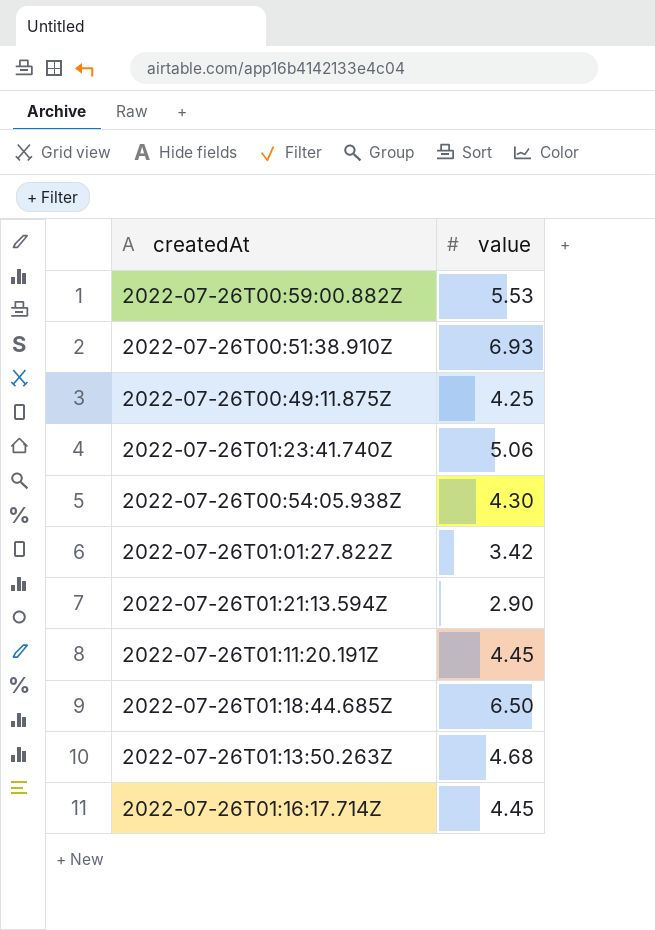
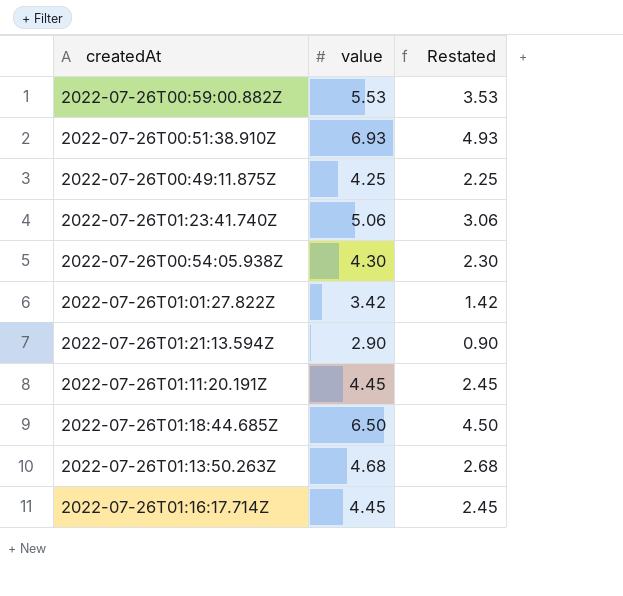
column Restated | formula: none -> [value] - 2

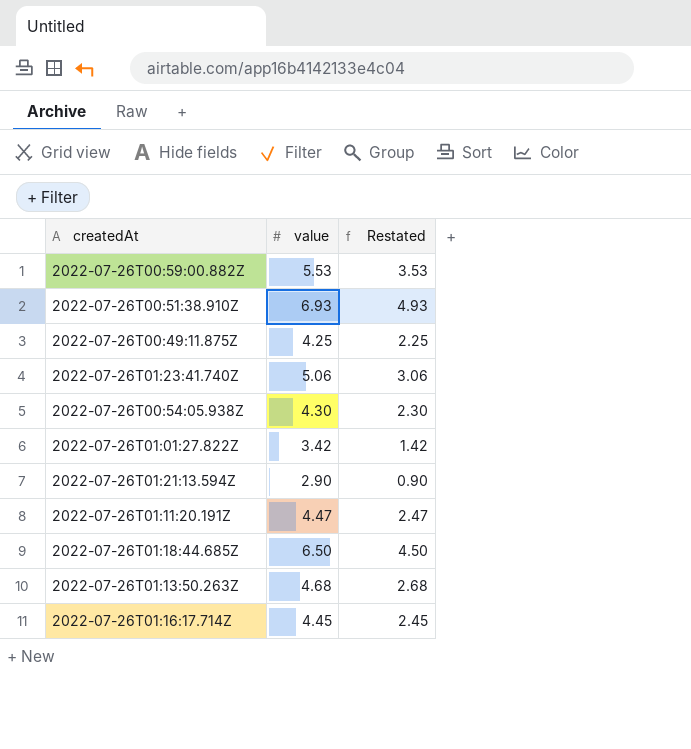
2022-07-26T01:11:20.191Z | value: 4.45 -> 4.47
2022-07-26T01:11:20.191Z | Restated: 2.45 -> 2.47

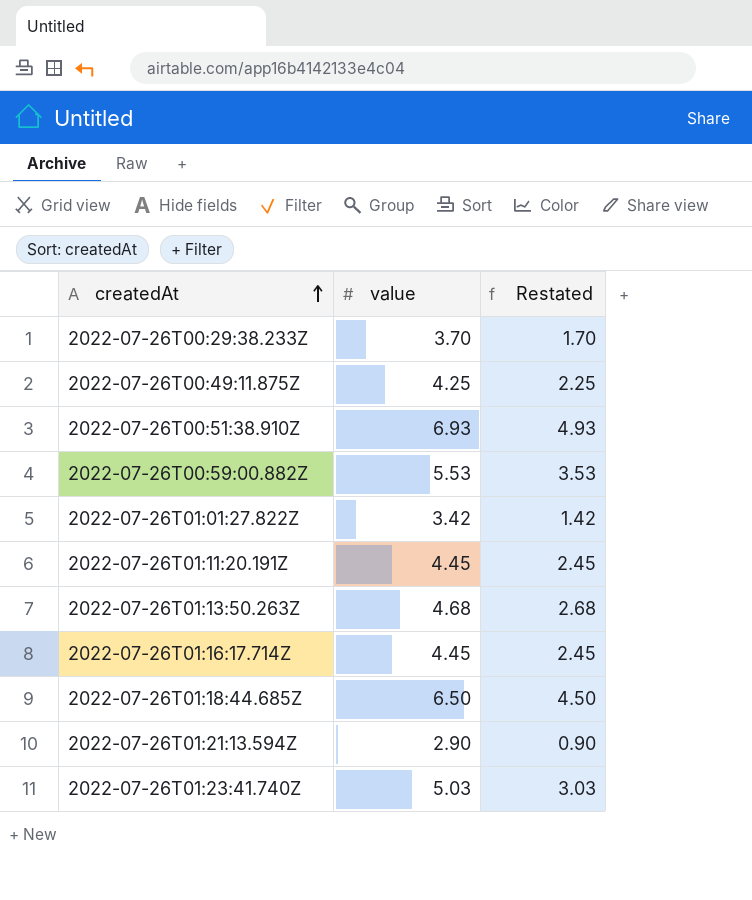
row order: none -> createdAt ascending
row 2022-07-26T00:54:05.938Z: 4.30 | 2.30 -> none
row 2022-07-26T00:29:38.233Z: none -> 3.70 | 1.70
2022-07-26T01:11:20.191Z | value: 4.47 -> 4.45
2022-07-26T01:11:20.191Z | Restated: 2.47 -> 2.45
2022-07-26T01:23:41.740Z | value: 5.06 -> 5.03
2022-07-26T01:23:41.740Z | Restated: 3.06 -> 3.03

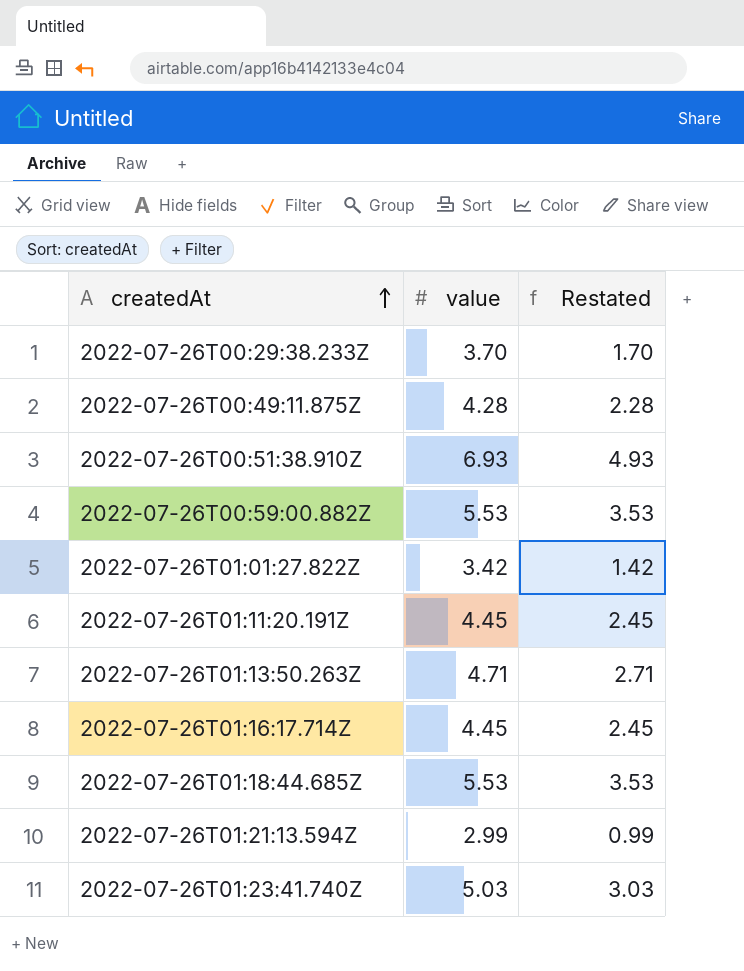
2022-07-26T00:49:11.875Z | value: 4.25 -> 4.28
2022-07-26T00:49:11.875Z | Restated: 2.25 -> 2.28
2022-07-26T01:13:50.263Z | value: 4.68 -> 4.71
2022-07-26T01:13:50.263Z | Restated: 2.68 -> 2.71
2022-07-26T01:18:44.685Z | value: 6.50 -> 5.53
2022-07-26T01:18:44.685Z | Restated: 4.50 -> 3.53
2022-07-26T01:21:13.594Z | value: 2.90 -> 2.99
2022-07-26T01:21:13.594Z | Restated: 0.90 -> 0.99

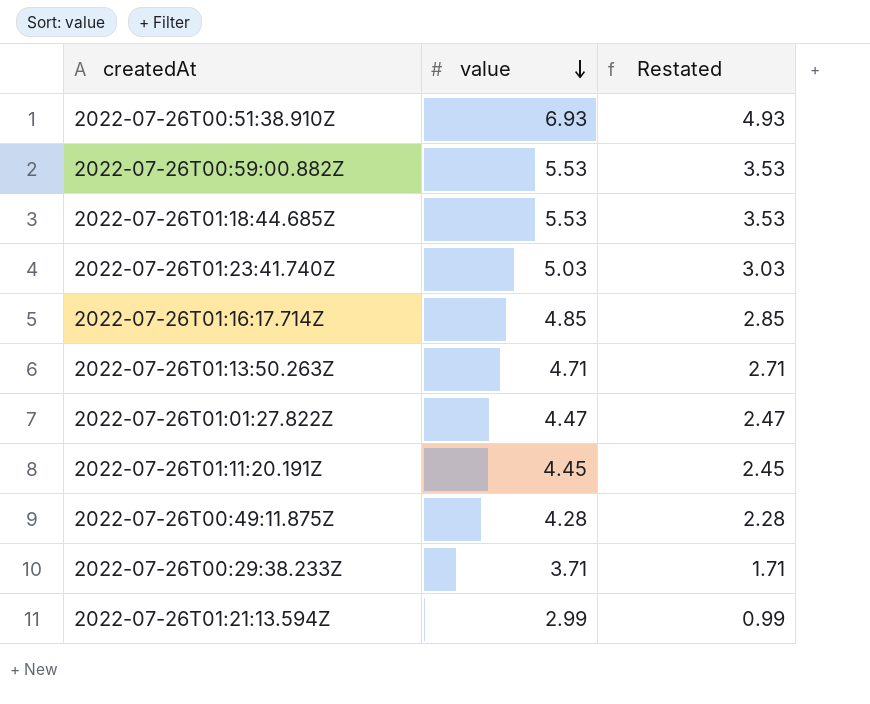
row order: createdAt ascending -> value descending
2022-07-26T01:16:17.714Z | value: 4.45 -> 4.85
2022-07-26T01:16:17.714Z | Restated: 2.45 -> 2.85
2022-07-26T01:01:27.822Z | value: 3.42 -> 4.47
2022-07-26T01:01:27.822Z | Restated: 1.42 -> 2.47
2022-07-26T00:29:38.233Z | value: 3.70 -> 3.71
2022-07-26T00:29:38.233Z | Restated: 1.70 -> 1.71

